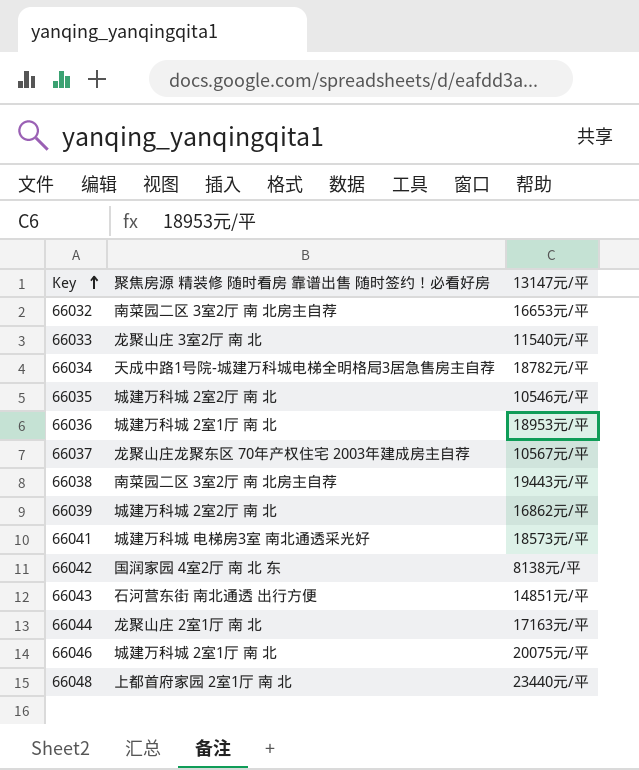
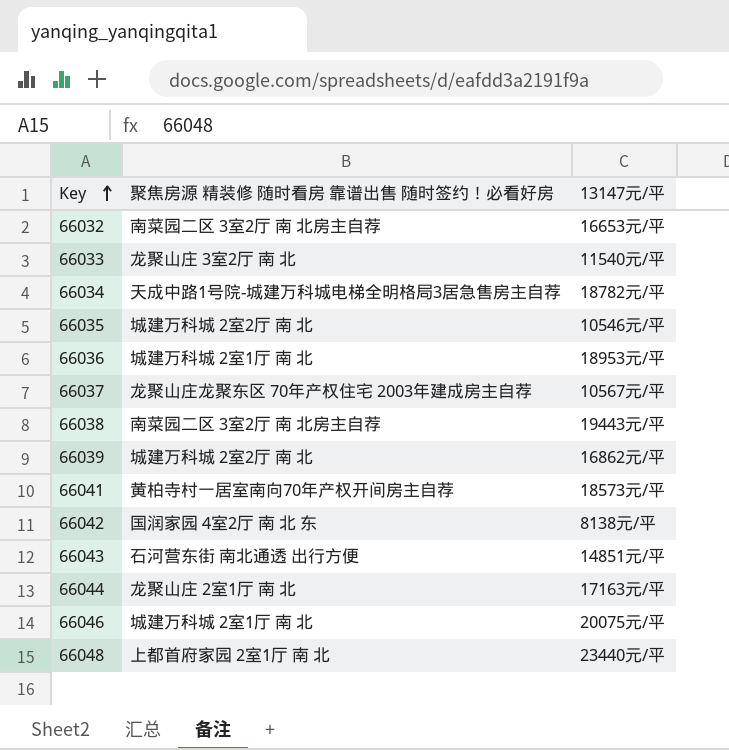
66041 | 聚焦房源 精装修 随时看房 靠谱出售 随时签约！必看好房: 城建万科城 电梯房3室 南北通透采光好 -> 黄柏寺村一居室南向70年产权开间房主自荐

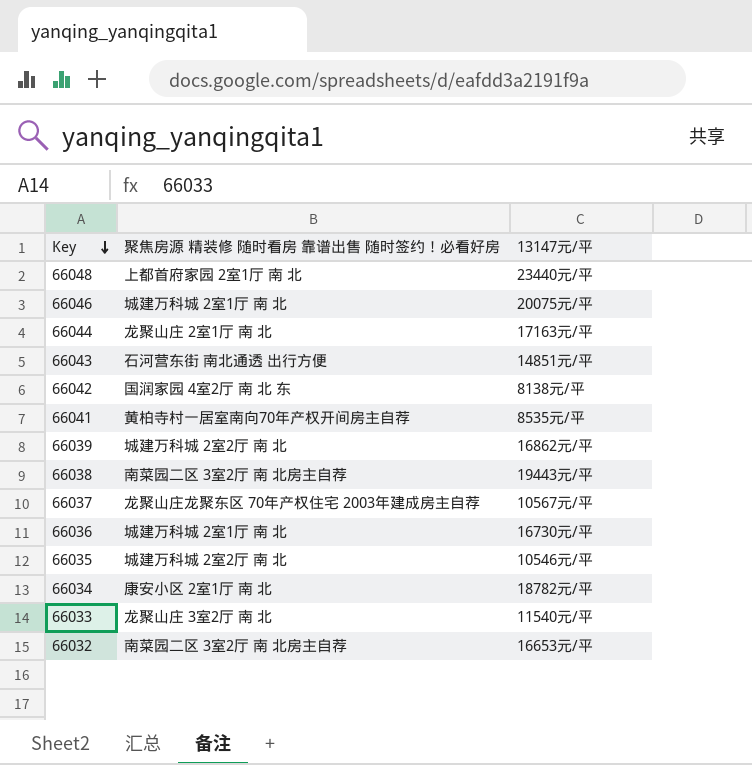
row order: Key ascending -> Key descending
66041 | 13147元/平: 18573元/平 -> 8535元/平
66036 | 13147元/平: 18953元/平 -> 16730元/平
66034 | 聚焦房源 精装修 随时看房 靠谱出售 随时签约！必看好房: 天成中路1号院-城建万科城电梯全明格局3居急售房主自荐 -> 康安小区 2室1厅 南 北

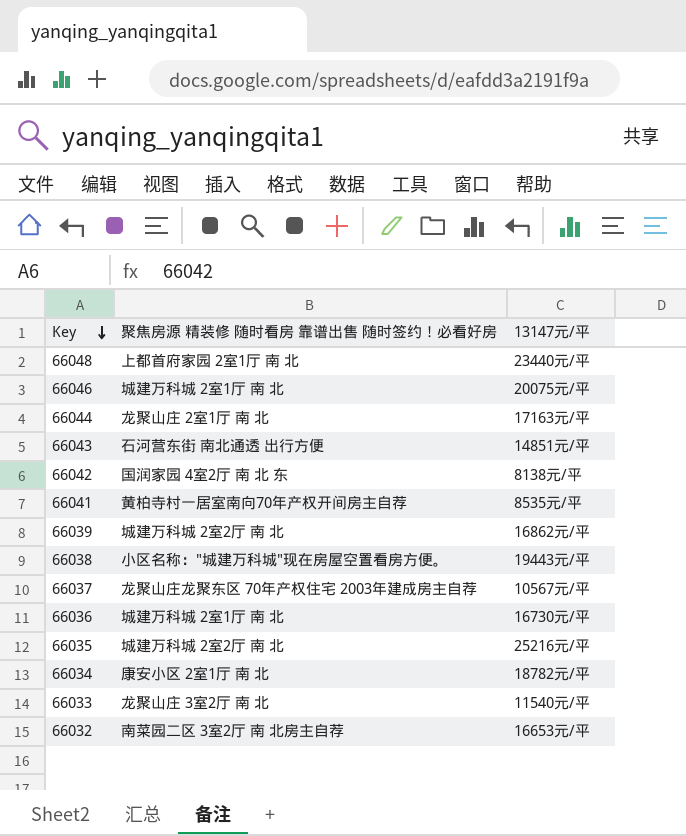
66038 | 聚焦房源 精装修 随时看房 靠谱出售 随时签约！必看好房: 南菜园二区 3室2厅 南 北房主自荐 -> 小区名称："城建万科城"现在房屋空置看房方便。
66035 | 13147元/平: 10546元/平 -> 25216元/平

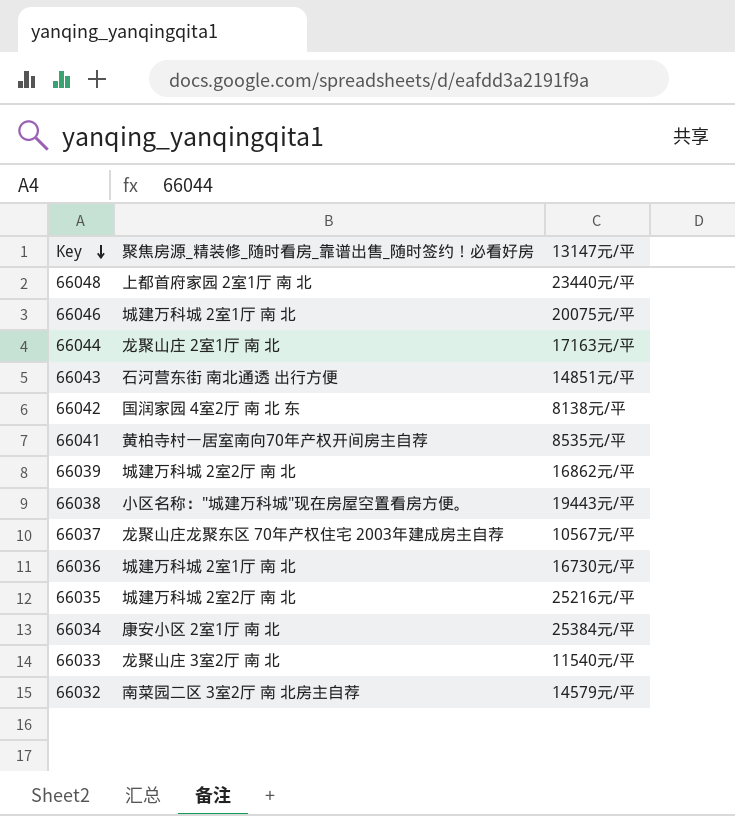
column name: 聚焦房源 精装修 随时看房 靠谱出售 随时签约！必看好房 -> 聚焦房源_精装修_随时看房_靠谱出售_随时签约！必看好房
66034 | 13147元/平: 18782元/平 -> 25384元/平
66032 | 13147元/平: 16653元/平 -> 14579元/平

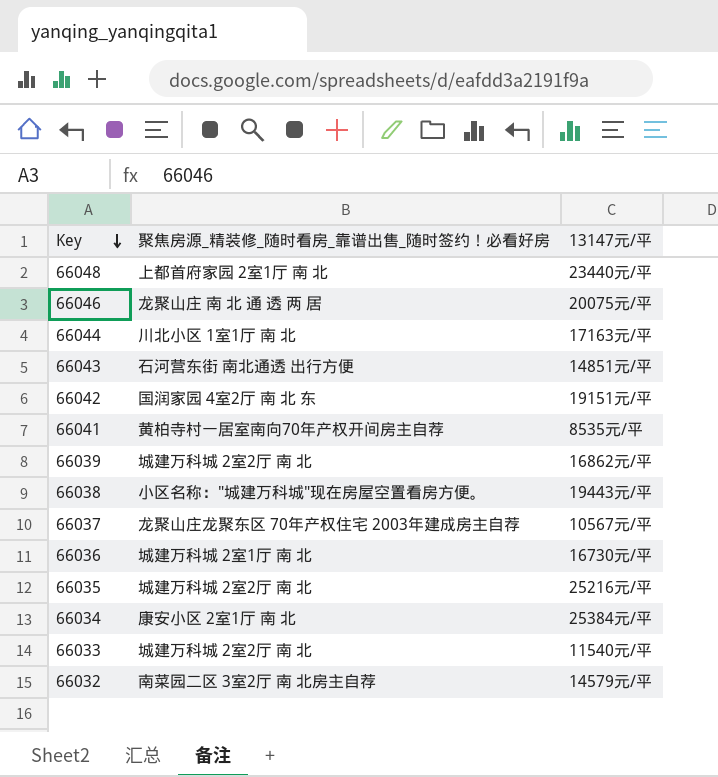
66046 | 聚焦房源_精装修_随时看房_靠谱出售_随时签约！必看好房: 城建万科城 2室1厅 南 北 -> 龙聚山庄 南 北 通 透 两 居
66044 | 聚焦房源_精装修_随时看房_靠谱出售_随时签约！必看好房: 龙聚山庄 2室1厅 南 北 -> 川北小区 1室1厅 南 北
66042 | 13147元/平: 8138元/平 -> 19151元/平
66033 | 聚焦房源_精装修_随时看房_靠谱出售_随时签约！必看好房: 龙聚山庄 3室2厅 南 北 -> 城建万科城 2室2厅 南 北

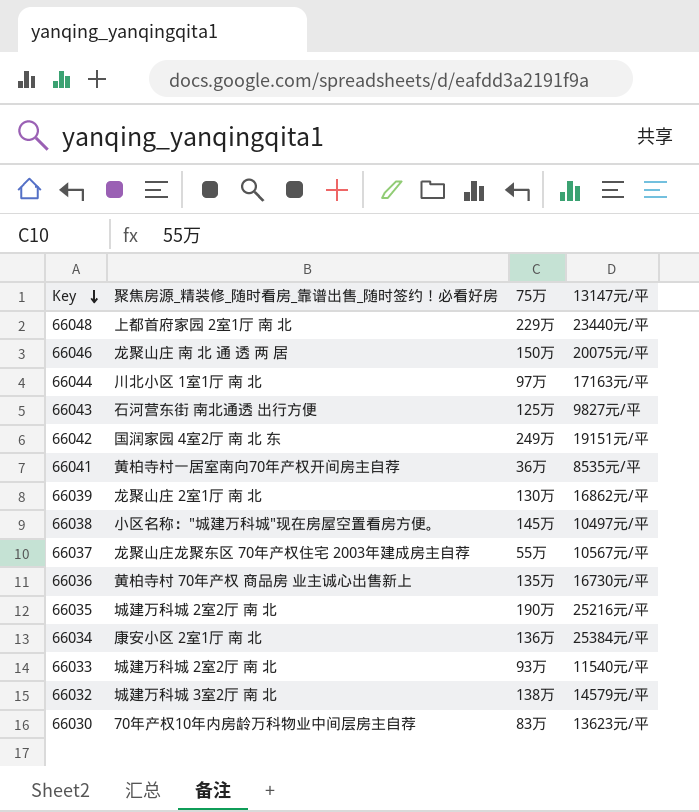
column 75万 | position: none -> 3
66043 | 13147元/平: 14851元/平 -> 9827元/平
66039 | 聚焦房源_精装修_随时看房_靠谱出售_随时签约！必看好房: 城建万科城 2室2厅 南 北 -> 龙聚山庄 2室1厅 南 北
66038 | 13147元/平: 19443元/平 -> 10497元/平
66036 | 聚焦房源_精装修_随时看房_靠谱出售_随时签约！必看好房: 城建万科城 2室1厅 南 北 -> 黄柏寺村 70年产权 商品房 业主诚心出售新上
66032 | 聚焦房源_精装修_随时看房_靠谱出售_随时签约！必看好房: 南菜园二区 3室2厅 南 北房主自荐 -> 城建万科城 3室2厅 南 北
row 66030: none -> 70年产权10年内房龄万科物业中间层房主自荐 | 83万 | 13623元/平

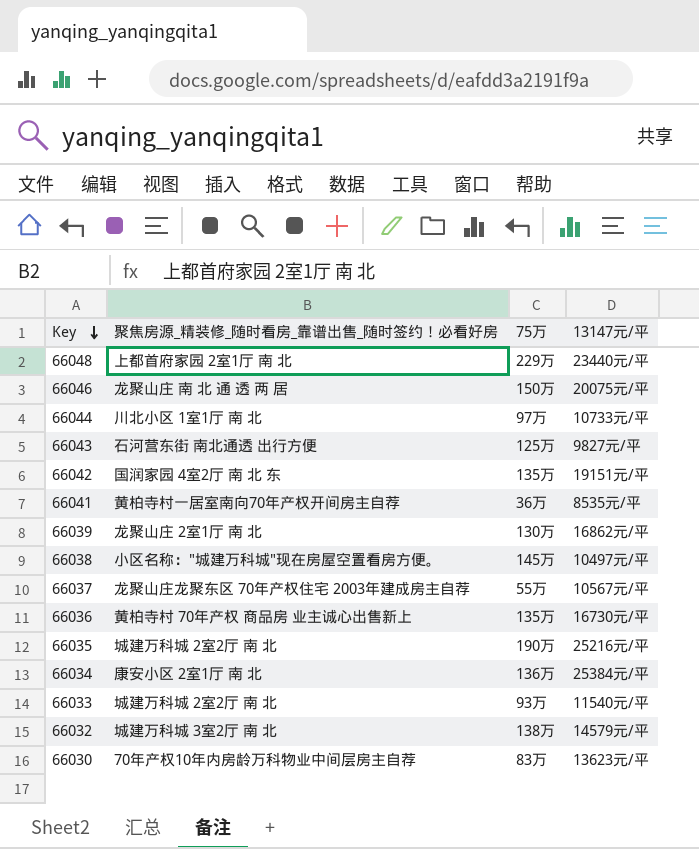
66044 | 13147元/平: 17163元/平 -> 10733元/平
66042 | 75万: 249万 -> 135万

